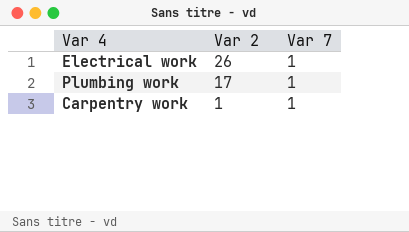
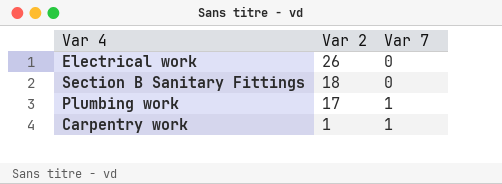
Electrical work | Var 7: 1 -> 0
row Section B Sanitary Fittings: none -> 18 | 0

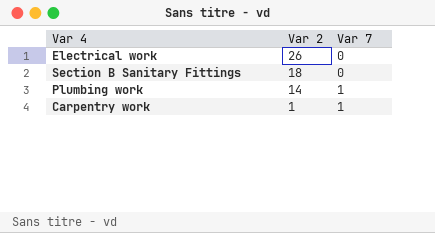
Plumbing work | Var 2: 17 -> 14

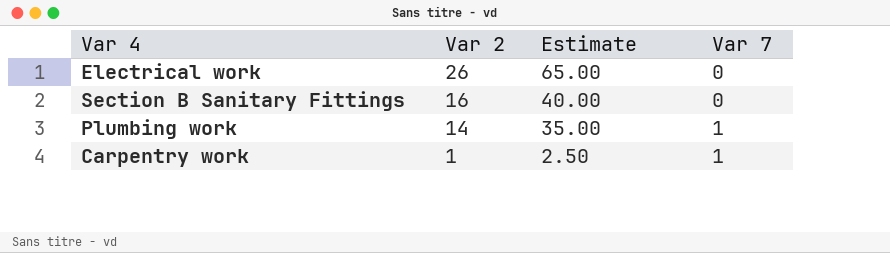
column Estimate | formula: none -> [Var 2] * 2.5
Section B Sanitary Fittings | Var 2: 18 -> 16

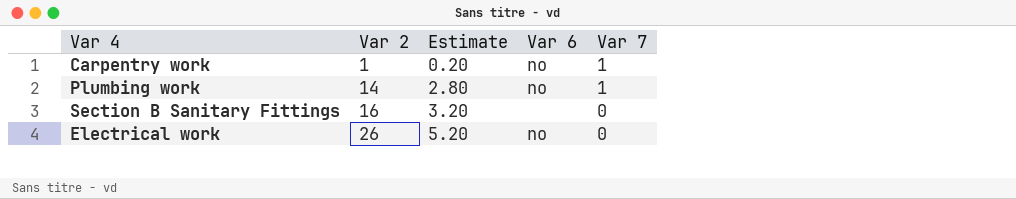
row order: Var 2 descending -> Var 2 ascending
column Estimate | formula: [Var 2] * 2.5 -> [Var 2] * 0.2
column Var 6 | position: none -> 4

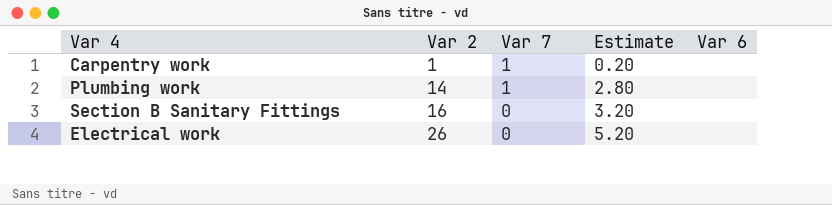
column Var 7 | position: 5 -> 3
Carpentry work | Var 6: no -> none
Plumbing work | Var 6: no -> none
Electrical work | Var 6: no -> none

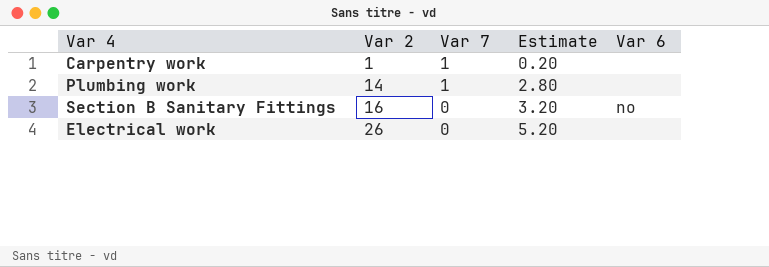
Section B Sanitary Fittings | Var 6: none -> no

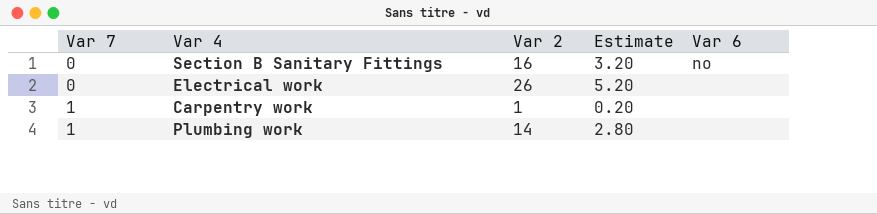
row order: Var 2 ascending -> Var 7 ascending
column Var 7 | position: 3 -> 1

